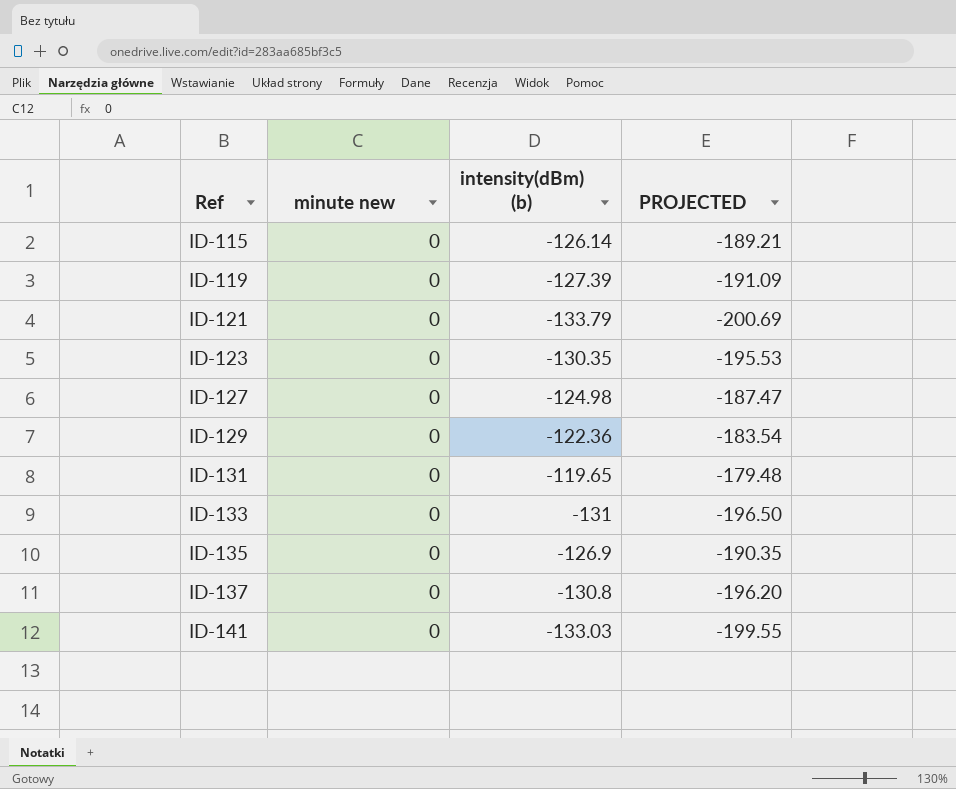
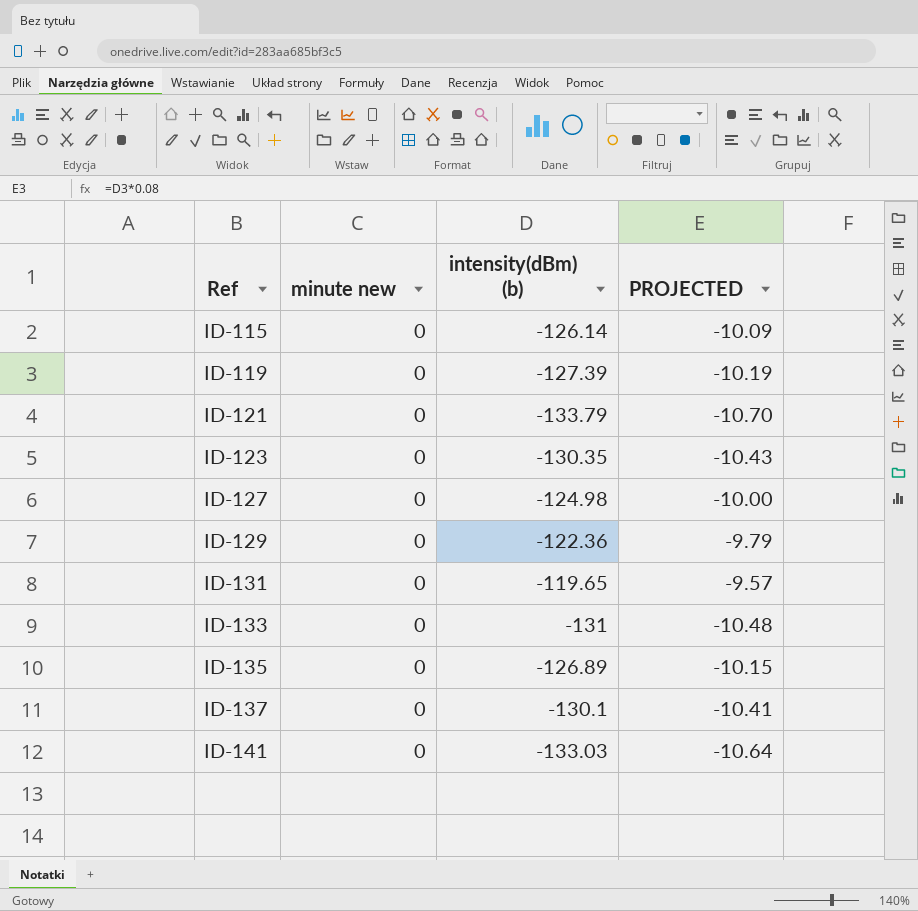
column PROJECTED | formula: [intensity(dBm) (b)] * 1.5 -> [intensity(dBm) (b)] * 0.08
ID-135 | intensity(dBm) (b): -126.9 -> -126.89
ID-137 | intensity(dBm) (b): -130.8 -> -130.1

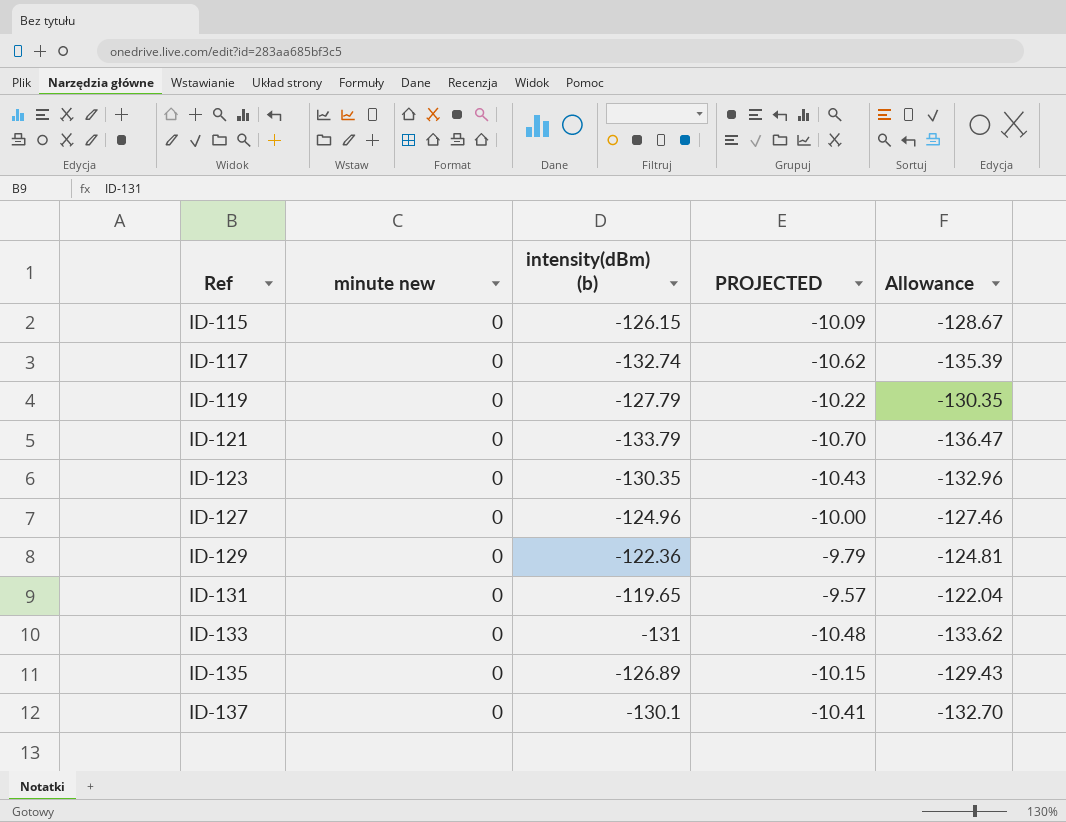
column Allowance | formula: none -> [intensity(dBm) (b)] * 1.02
row ID-141: 0 | -133.03 | -10.64 -> none
ID-115 | intensity(dBm) (b): -126.14 -> -126.15
row ID-117: none -> 0 | -132.74 | -10.62 | -135.39
ID-119 | intensity(dBm) (b): -127.39 -> -127.79
ID-119 | PROJECTED: -10.19 -> -10.22
ID-127 | intensity(dBm) (b): -124.98 -> -124.96

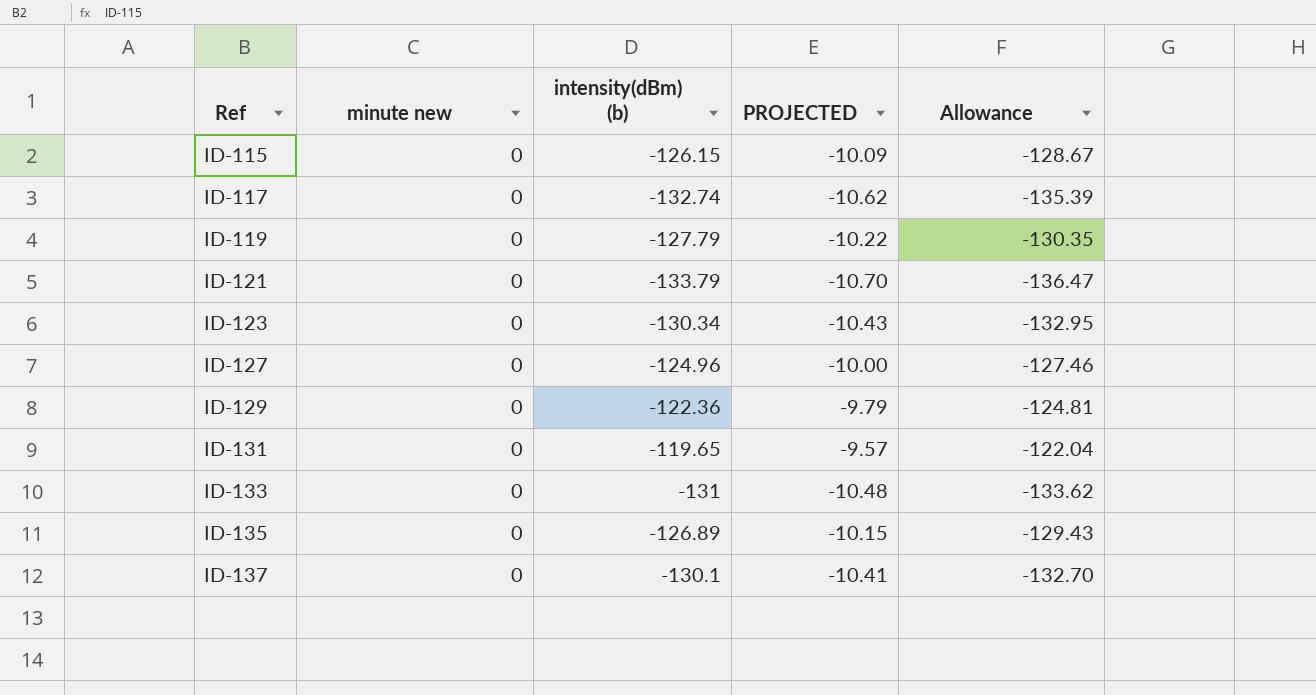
ID-123 | intensity(dBm) (b): -130.35 -> -130.34
ID-123 | Allowance: -132.96 -> -132.95

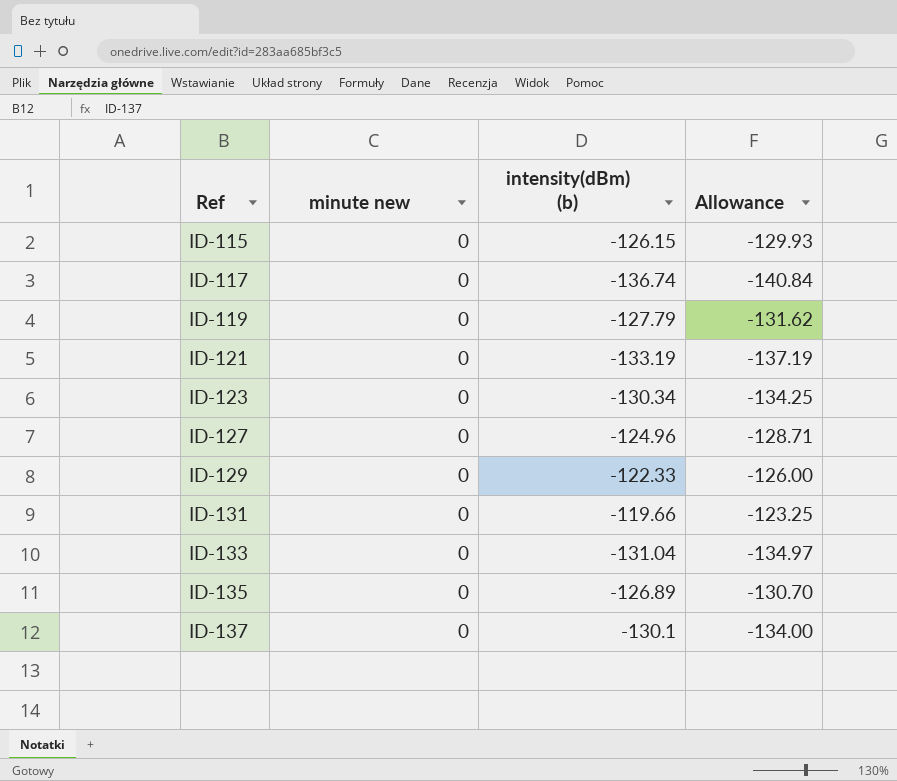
column PROJECTED | formula: [intensity(dBm) (b)] * 0.08 -> none
column Allowance | formula: [intensity(dBm) (b)] * 1.02 -> [intensity(dBm) (b)] * 1.03
ID-117 | intensity(dBm) (b): -132.74 -> -136.74
ID-121 | intensity(dBm) (b): -133.79 -> -133.19
ID-129 | intensity(dBm) (b): -122.36 -> -122.33
ID-131 | intensity(dBm) (b): -119.65 -> -119.66
ID-133 | intensity(dBm) (b): -131 -> -131.04

